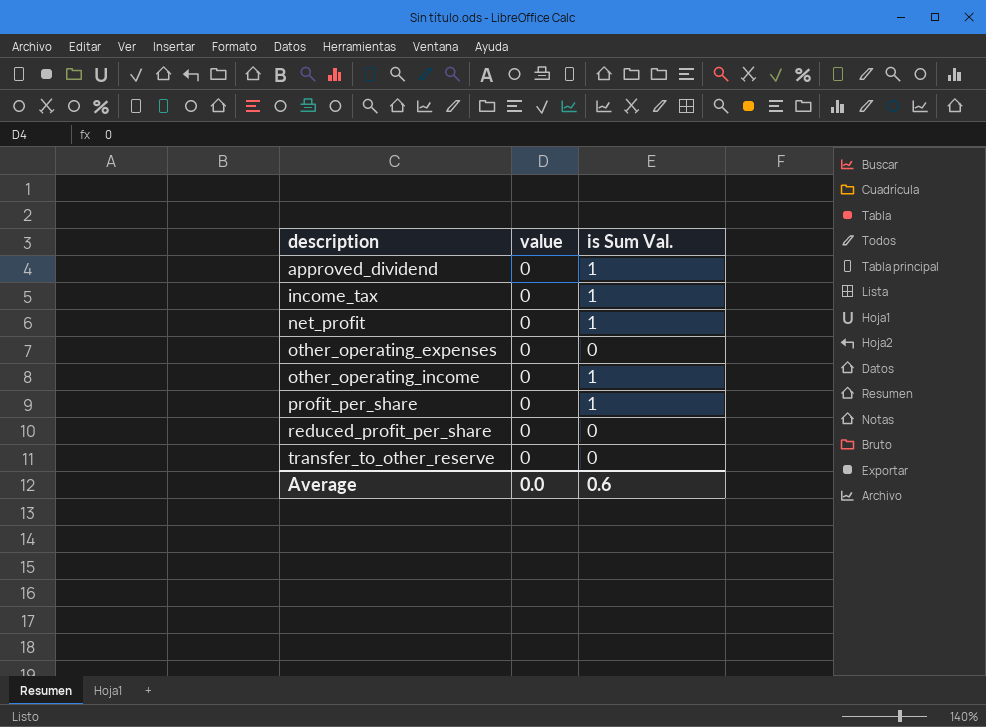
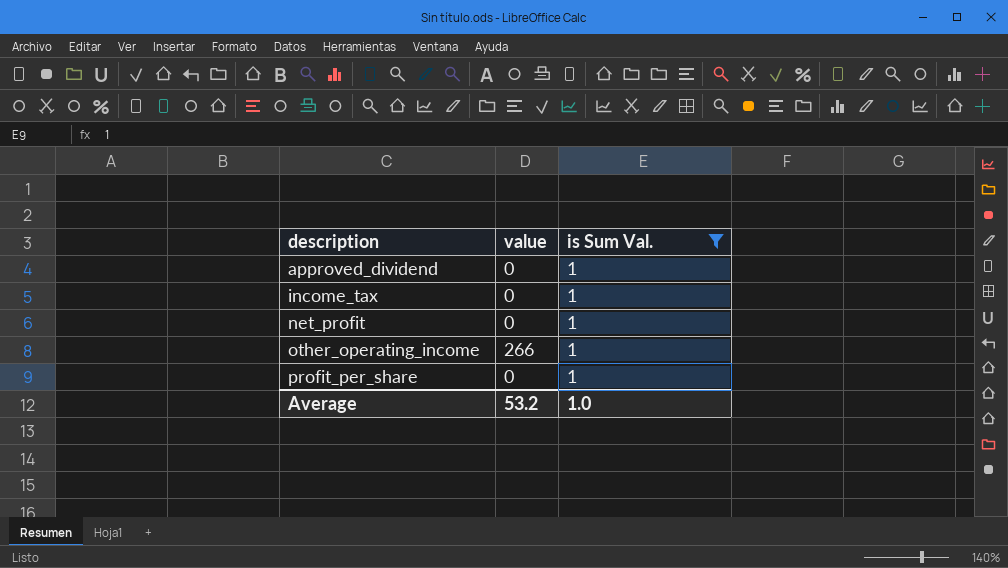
filter: none -> is Sum Val. = 1
other_operating_income | value: 0 -> 266
Average | value: 0.0 -> 53.2
Average | is Sum Val.: 0.6 -> 1.0

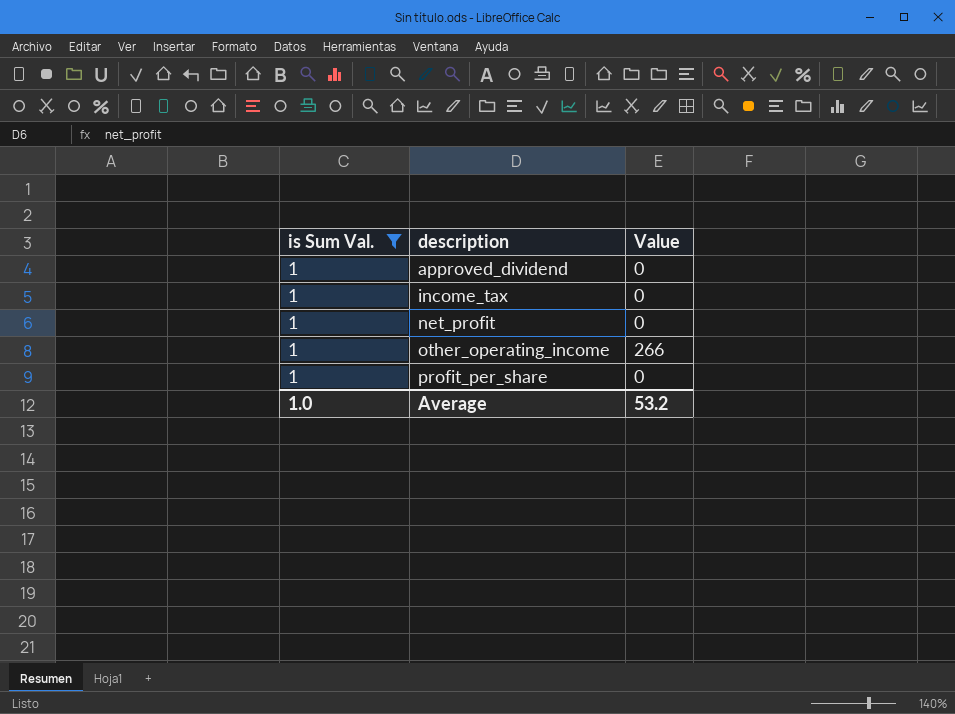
column is Sum Val. | position: 3 -> 1
column name: value -> Value

